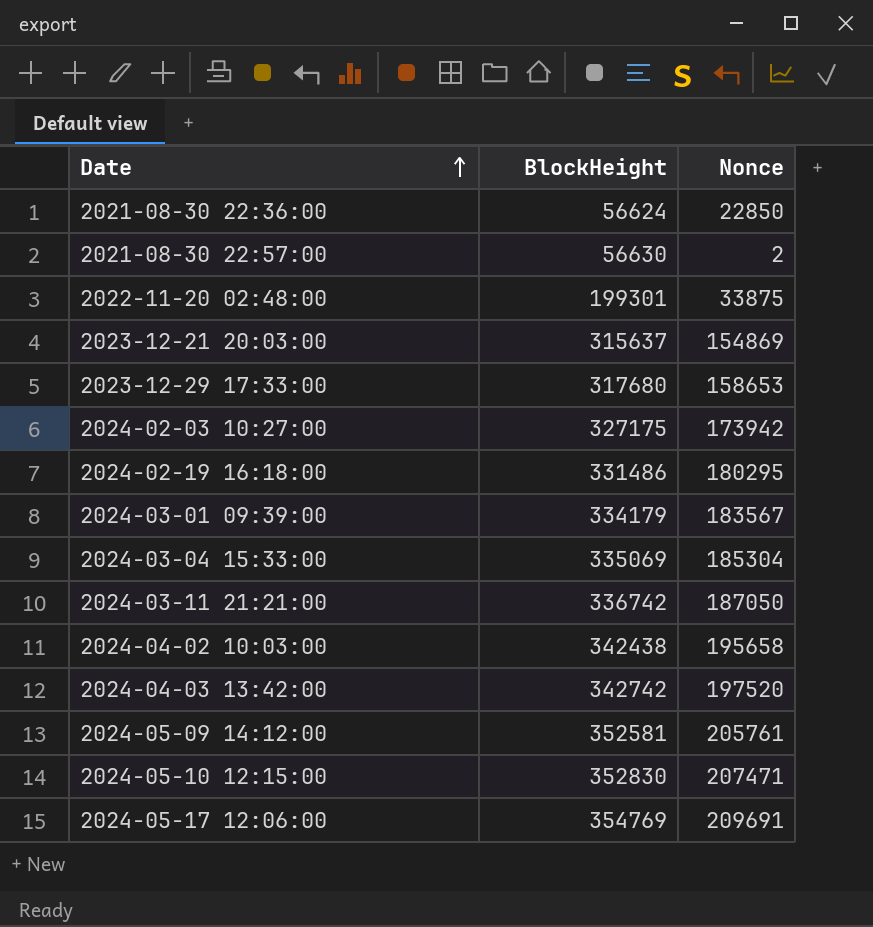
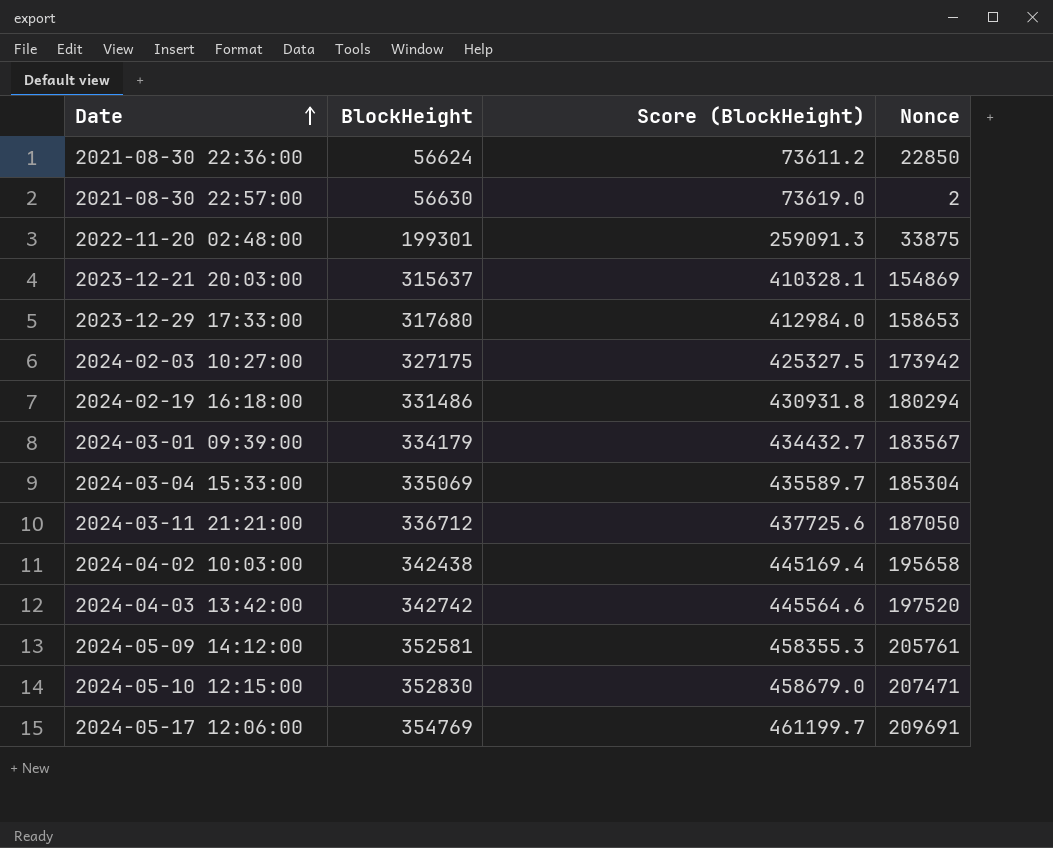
column Score (BlockHeight) | formula: none -> [BlockHeight] * 1.3
2024-02-19 16:18:00 | Nonce: 180295 -> 180294
2024-03-11 21:21:00 | BlockHeight: 336742 -> 336712

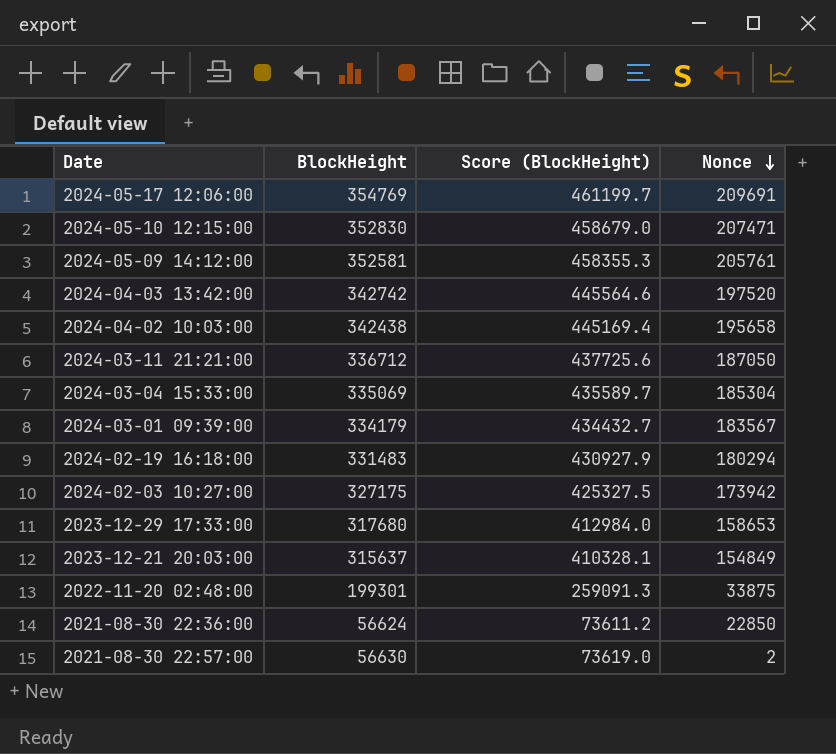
row order: Date ascending -> Nonce descending
2024-02-19 16:18:00 | BlockHeight: 331486 -> 331483
2024-02-19 16:18:00 | Score (BlockHeight): 430931.8 -> 430927.9
2023-12-21 20:03:00 | Nonce: 154869 -> 154849

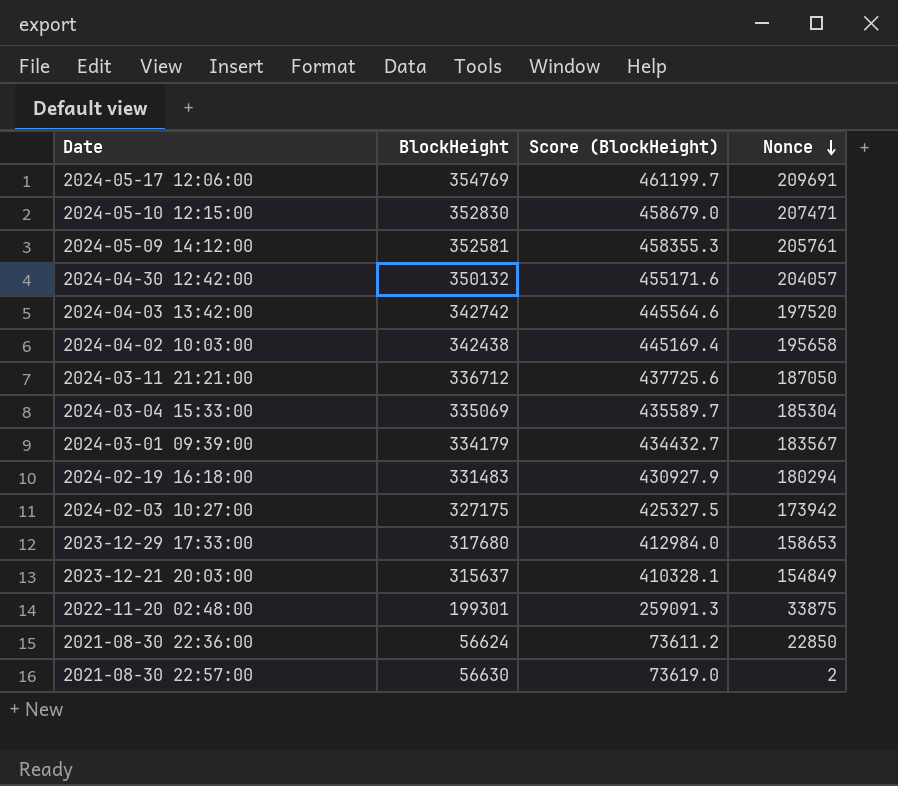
row 2024-04-30 12:42:00: none -> 350132 | 455171.6 | 204057

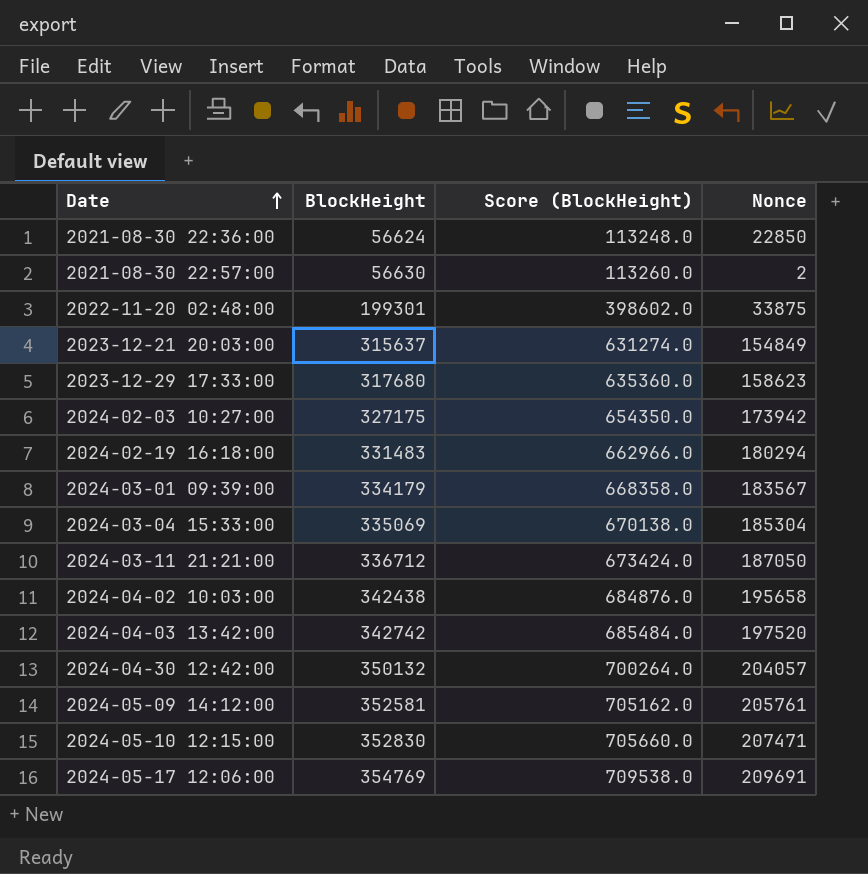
row order: Nonce descending -> Date ascending
column Score (BlockHeight) | formula: [BlockHeight] * 1.3 -> [BlockHeight] * 2
2023-12-29 17:33:00 | Nonce: 158653 -> 158623

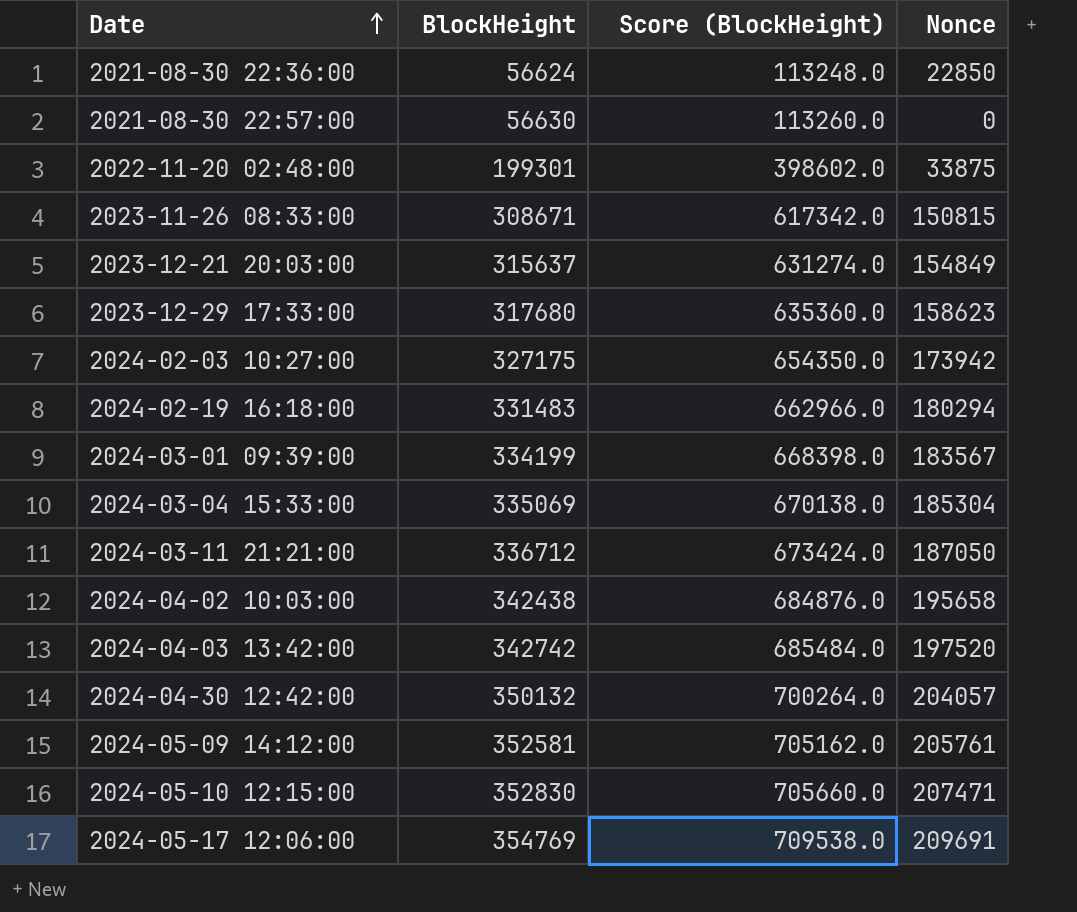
2021-08-30 22:57:00 | Nonce: 2 -> 0
row 2023-11-26 08:33:00: none -> 308671 | 617342.0 | 150815
2024-03-01 09:39:00 | BlockHeight: 334179 -> 334199
2024-03-01 09:39:00 | Score (BlockHeight): 668358.0 -> 668398.0

